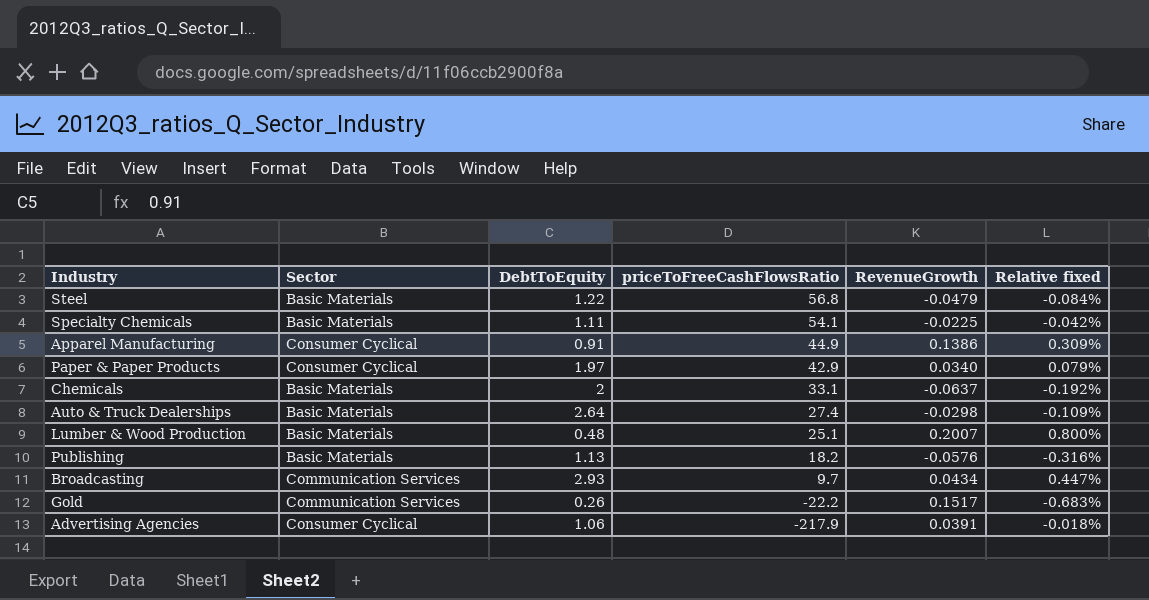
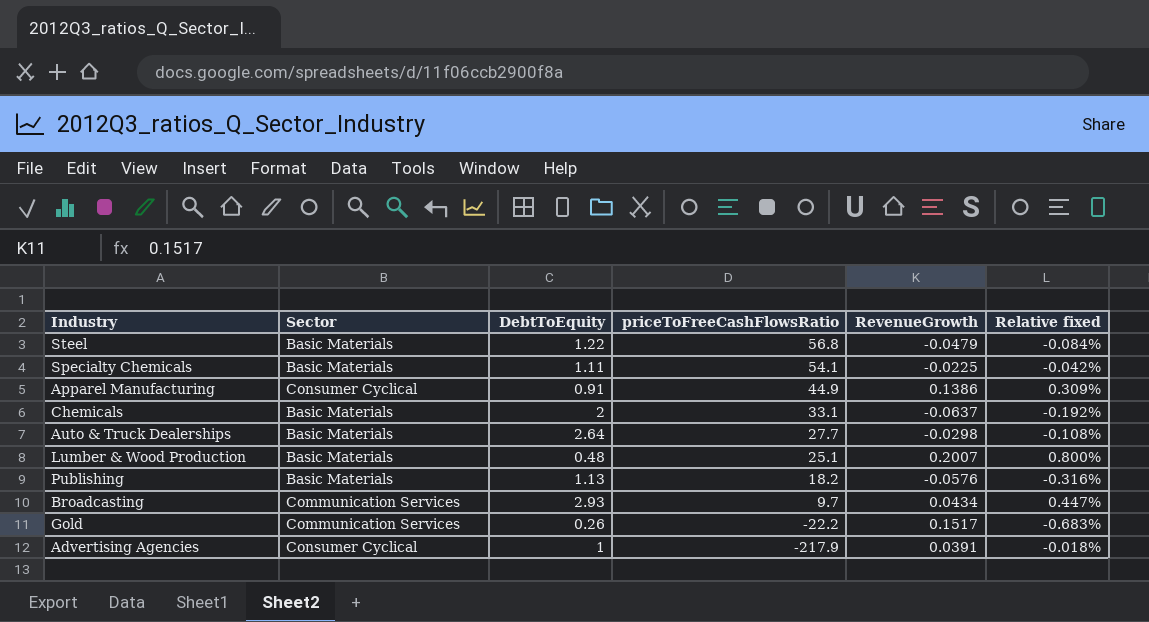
row Paper & Paper Products: Consumer Cyclical | 1.97 | 42.9 | 0.0340 | 0.079% -> none
Auto & Truck Dealerships | priceToFreeCashFlowsRatio: 27.4 -> 27.7
Auto & Truck Dealerships | Relative fixed: -0.109% -> -0.108%
Advertising Agencies | DebtToEquity: 1.06 -> 1

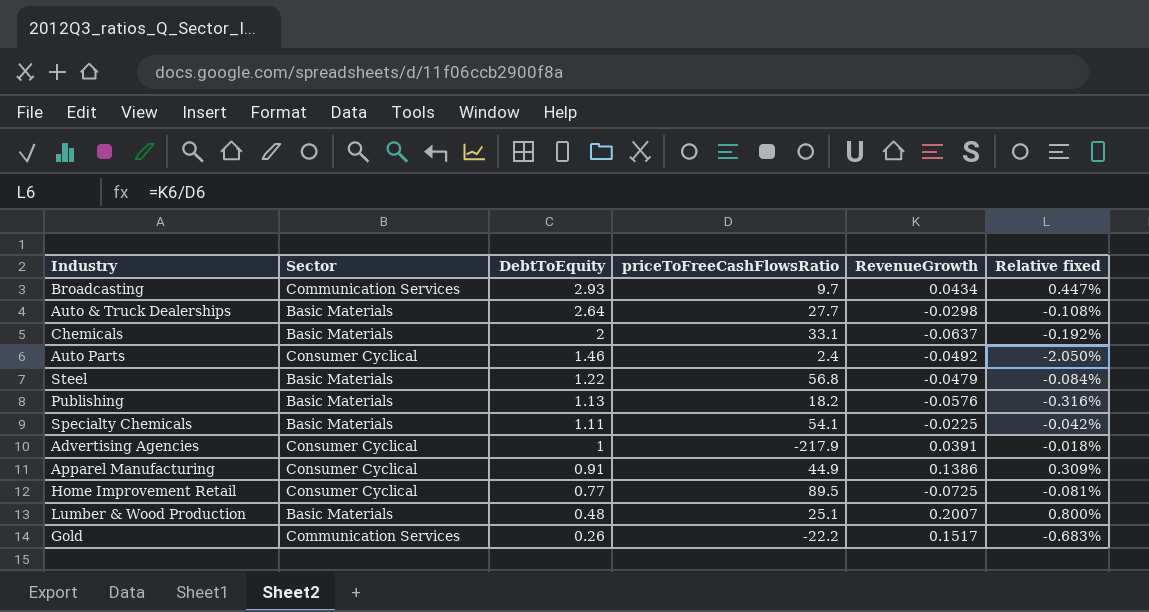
row order: priceToFreeCashFlowsRatio descending -> DebtToEquity descending
row Auto Parts: none -> Consumer Cyclical | 1.46 | 2.4 | -0.0492 | -2.050%
row Home Improvement Retail: none -> Consumer Cyclical | 0.77 | 89.5 | -0.0725 | -0.081%

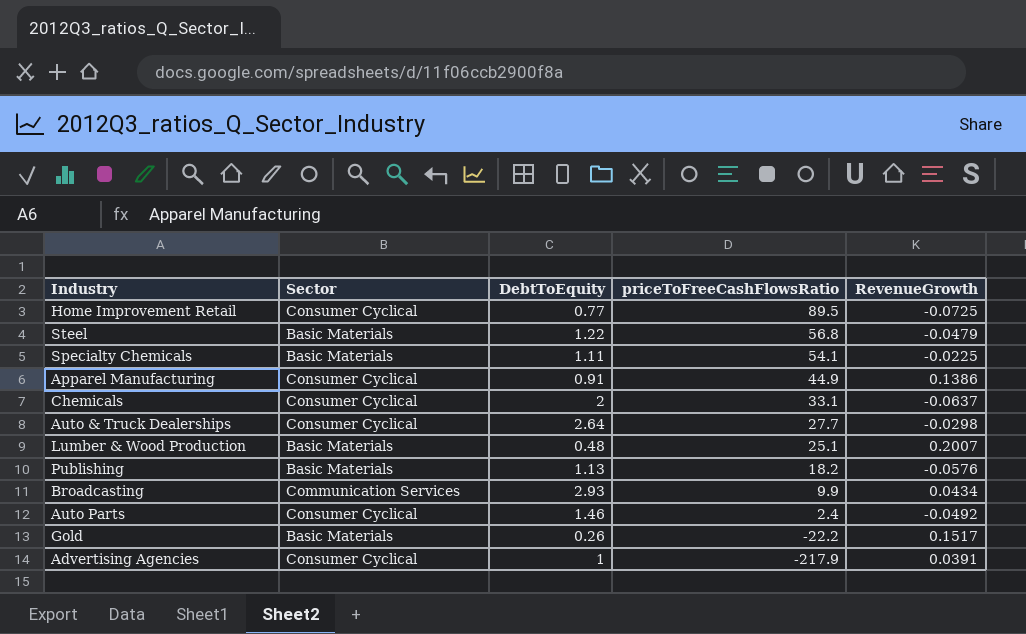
row order: DebtToEquity descending -> priceToFreeCashFlowsRatio descending
column Relative fixed | formula: [RevenueGrowth] / [priceToFreeCashFlowsRatio] -> none
Chemicals | Sector: Basic Materials -> Consumer Cyclical
Auto & Truck Dealerships | Sector: Basic Materials -> Consumer Cyclical
Broadcasting | priceToFreeCashFlowsRatio: 9.7 -> 9.9
Gold | Sector: Communication Services -> Basic Materials

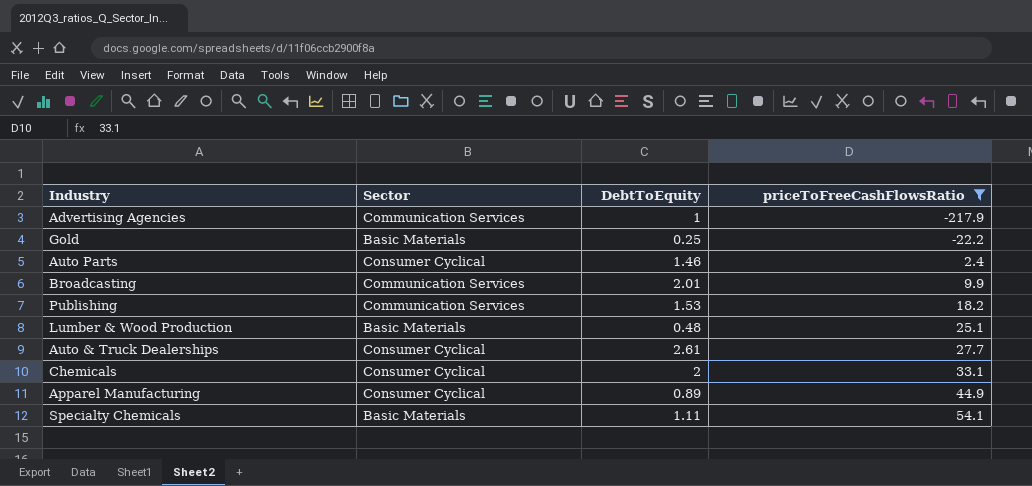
filter: none -> priceToFreeCashFlowsRatio <= 54.1
row order: priceToFreeCashFlowsRatio descending -> priceToFreeCashFlowsRatio ascending
column RevenueGrowth | position: 5 -> none
Advertising Agencies | Sector: Consumer Cyclical -> Communication Services
Gold | DebtToEquity: 0.26 -> 0.25
Broadcasting | DebtToEquity: 2.93 -> 2.01
Publishing | Sector: Basic Materials -> Communication Services
Publishing | DebtToEquity: 1.13 -> 1.53
Auto & Truck Dealerships | DebtToEquity: 2.64 -> 2.61
Apparel Manufacturing | DebtToEquity: 0.91 -> 0.89

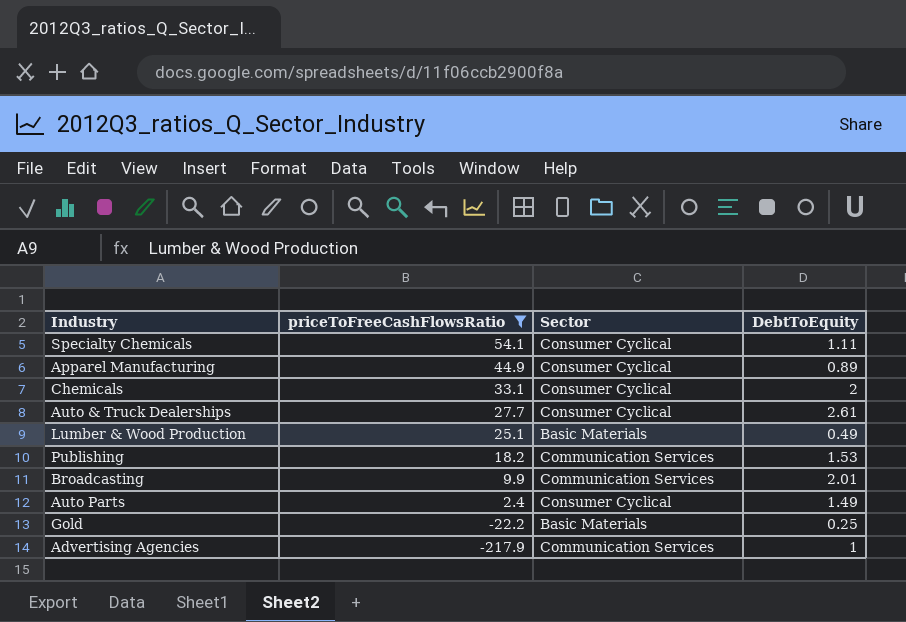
row order: priceToFreeCashFlowsRatio ascending -> priceToFreeCashFlowsRatio descending
column priceToFreeCashFlowsRatio | position: 4 -> 2
Specialty Chemicals | Sector: Basic Materials -> Consumer Cyclical
Lumber & Wood Production | DebtToEquity: 0.48 -> 0.49
Auto Parts | DebtToEquity: 1.46 -> 1.49

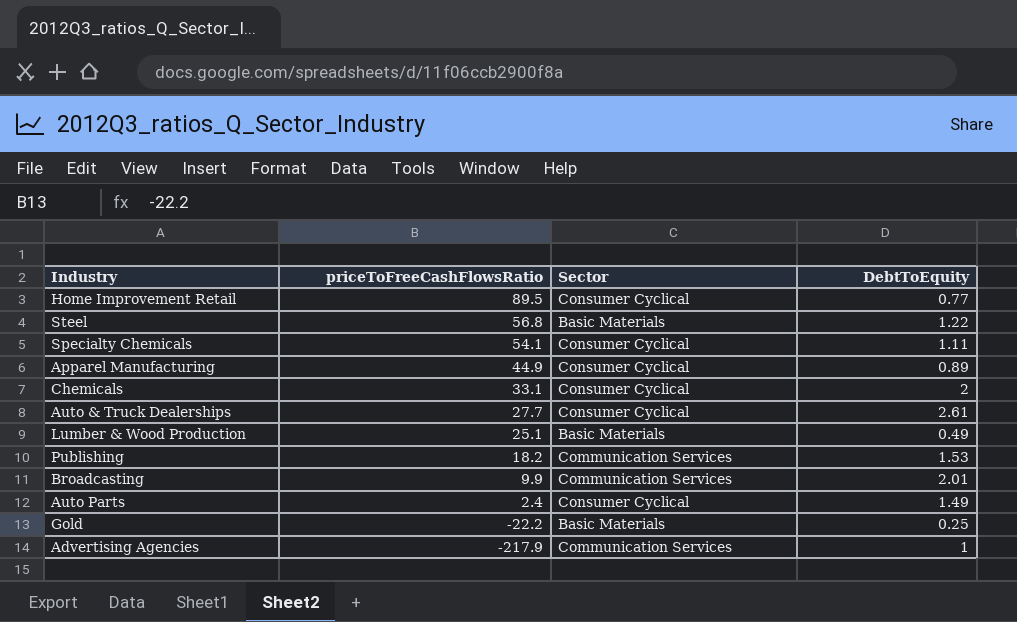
filter: priceToFreeCashFlowsRatio <= 54.1 -> none

